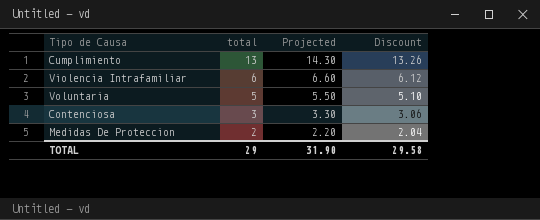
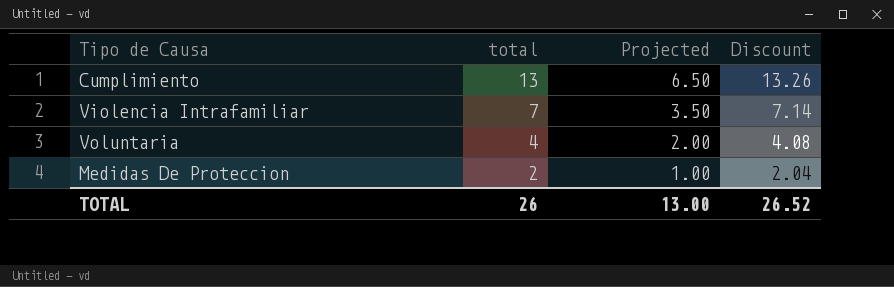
column Projected | formula: [total] * 1.1 -> [total] * 0.5
row Contenciosa: 3 | 3.30 | 3.06 -> none
Violencia Intrafamiliar | total: 6 -> 7
Violencia Intrafamiliar | Discount: 6.12 -> 7.14
Voluntaria | total: 5 -> 4
Voluntaria | Discount: 5.10 -> 4.08
TOTAL | total: 29 -> 26
TOTAL | Projected: 31.90 -> 13.00
TOTAL | Discount: 29.58 -> 26.52

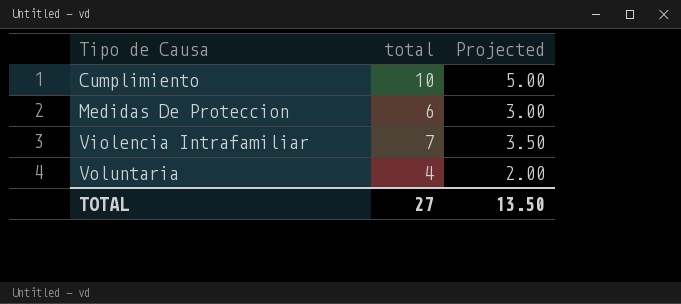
row order: total descending -> Tipo de Causa ascending
column Discount | formula: [total] * 1.02 -> none
Cumplimiento | total: 13 -> 10
Cumplimiento | Projected: 6.50 -> 5.00
Medidas De Proteccion | total: 2 -> 6
Medidas De Proteccion | Projected: 1.00 -> 3.00
TOTAL | total: 26 -> 27
TOTAL | Projected: 13.00 -> 13.50

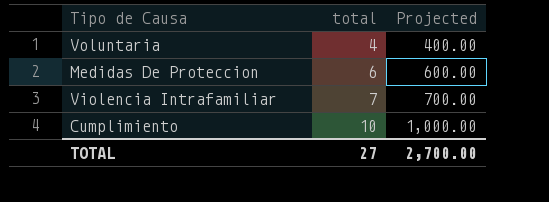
row order: Tipo de Causa ascending -> total ascending
column Projected | formula: [total] * 0.5 -> [total] * 100
TOTAL | Projected: 13.50 -> 2,700.00

